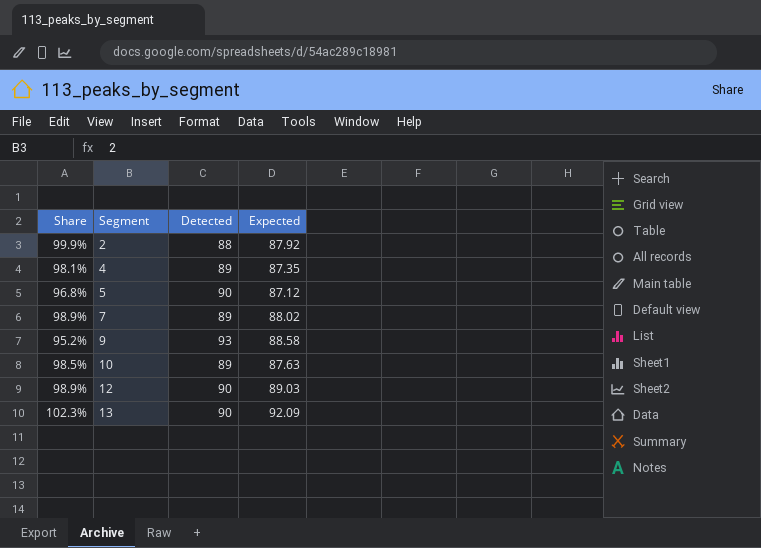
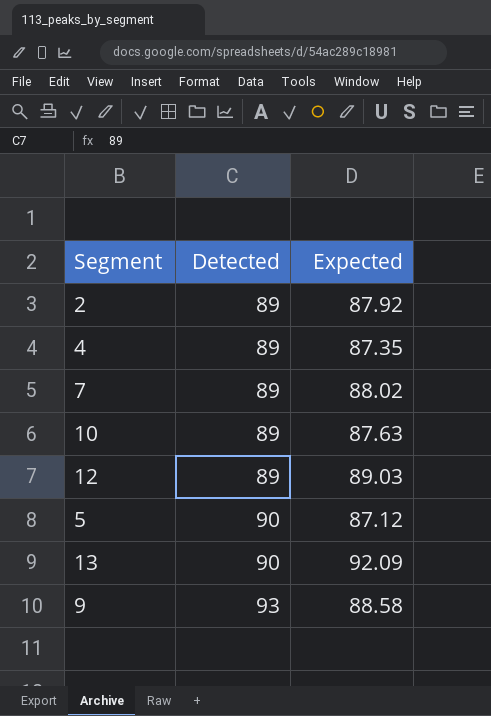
row order: Segment ascending -> Detected ascending
column Share | formula: [Expected] / [Detected] -> none
2 | Detected: 88 -> 89
12 | Detected: 90 -> 89

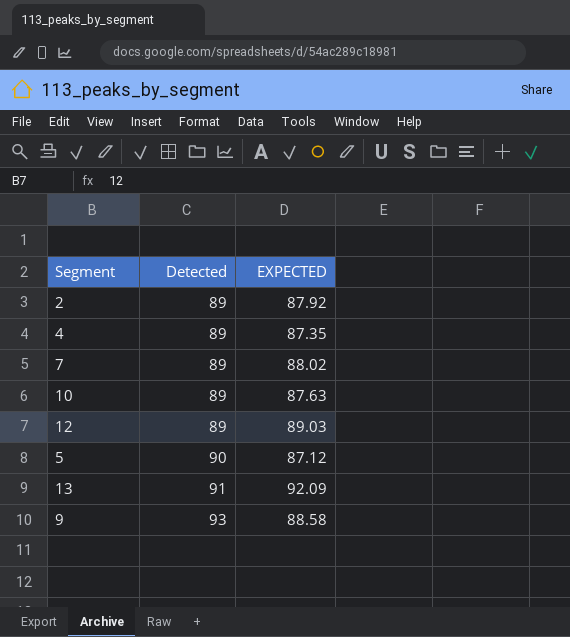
column name: Expected -> EXPECTED
13 | Detected: 90 -> 91

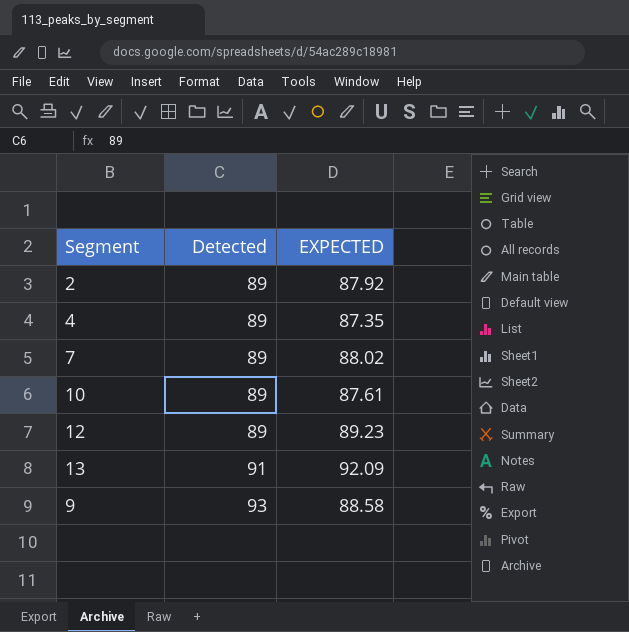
row 5: 90 | 87.12 -> none
10 | EXPECTED: 87.63 -> 87.61
12 | EXPECTED: 89.03 -> 89.23

